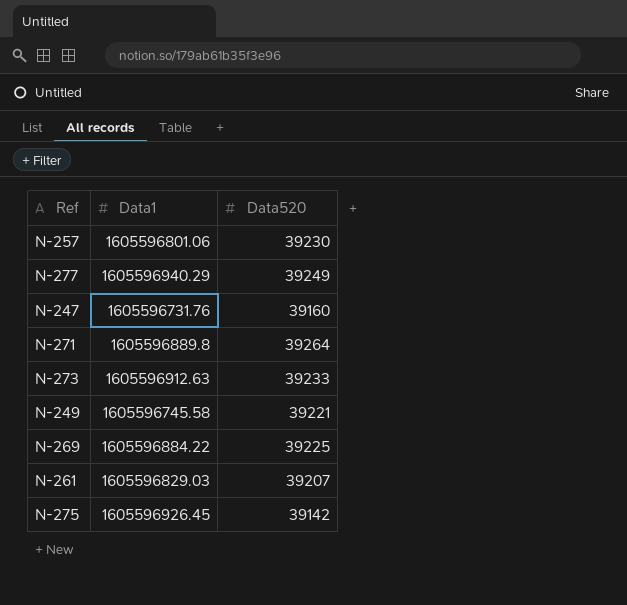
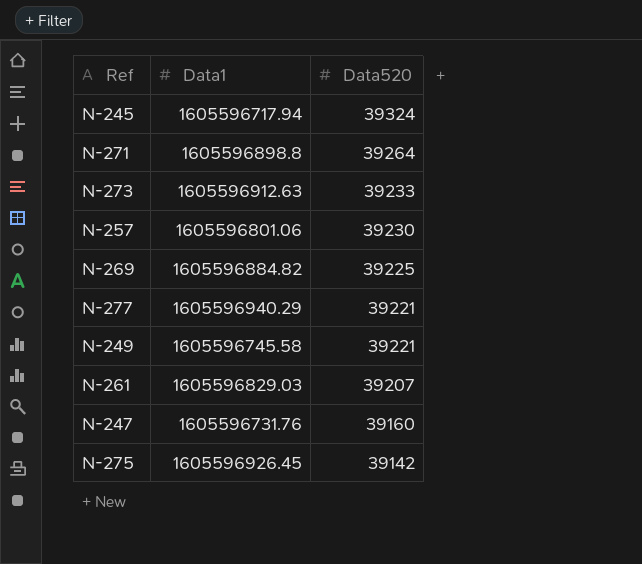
row order: none -> Data520 descending
row N-245: none -> 1605596717.94 | 39324
N-271 | Data1: 1605596889.8 -> 1605596898.8
N-269 | Data1: 1605596884.22 -> 1605596884.82
N-277 | Data520: 39249 -> 39221

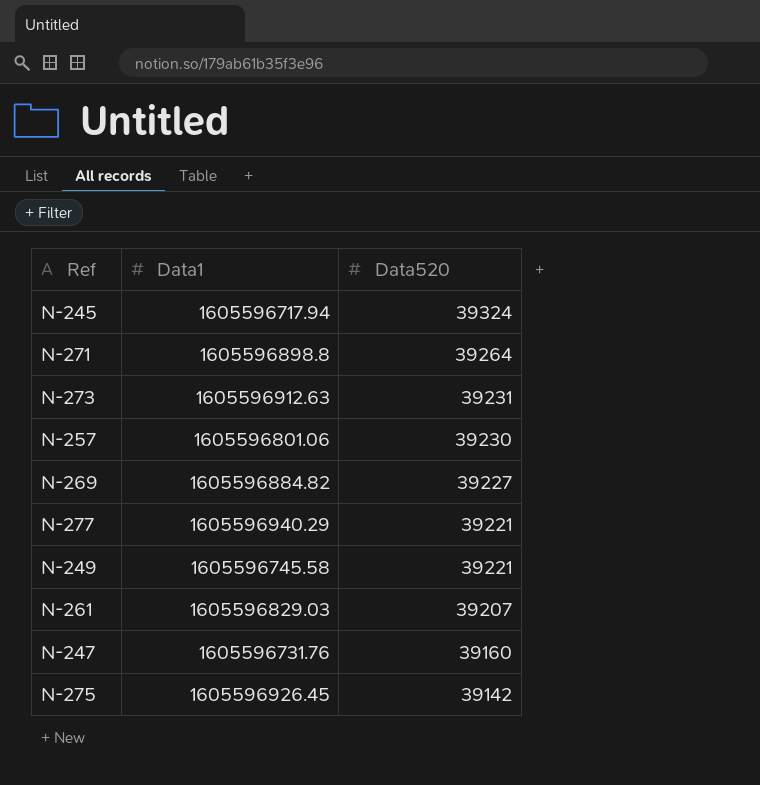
N-273 | Data520: 39233 -> 39231
N-269 | Data520: 39225 -> 39227

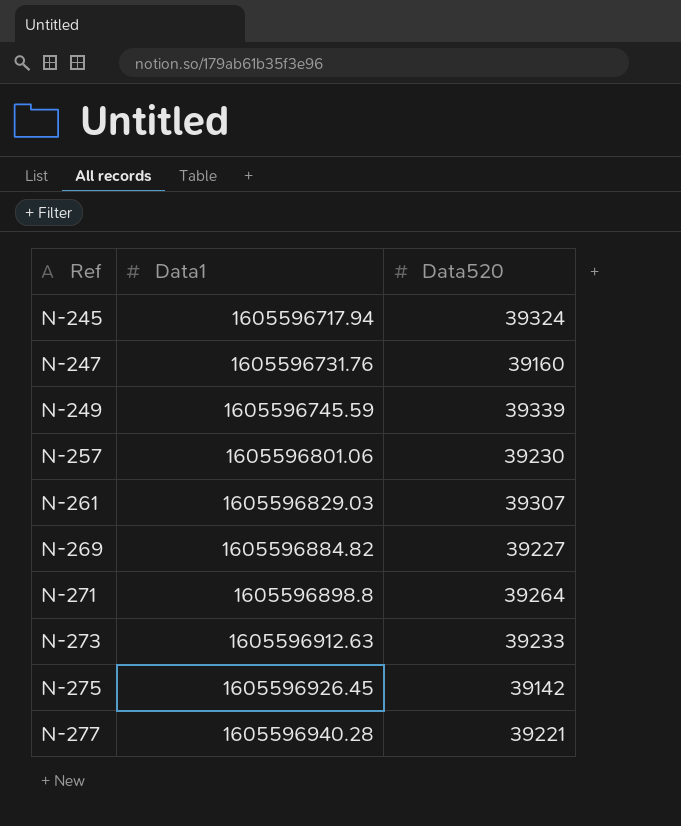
row order: Data520 descending -> Ref ascending
N-249 | Data1: 1605596745.58 -> 1605596745.59
N-249 | Data520: 39221 -> 39339
N-261 | Data520: 39207 -> 39307
N-273 | Data520: 39231 -> 39233
N-277 | Data1: 1605596940.29 -> 1605596940.28

